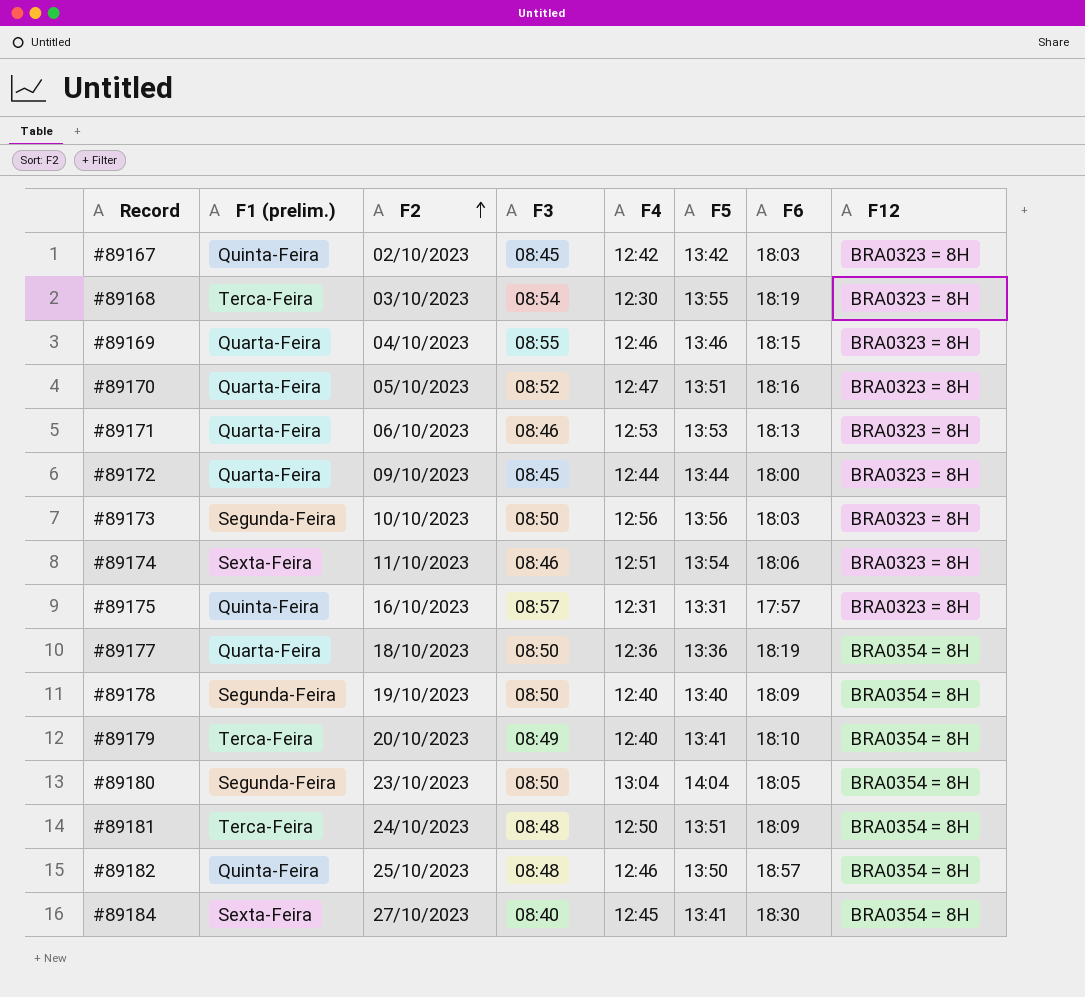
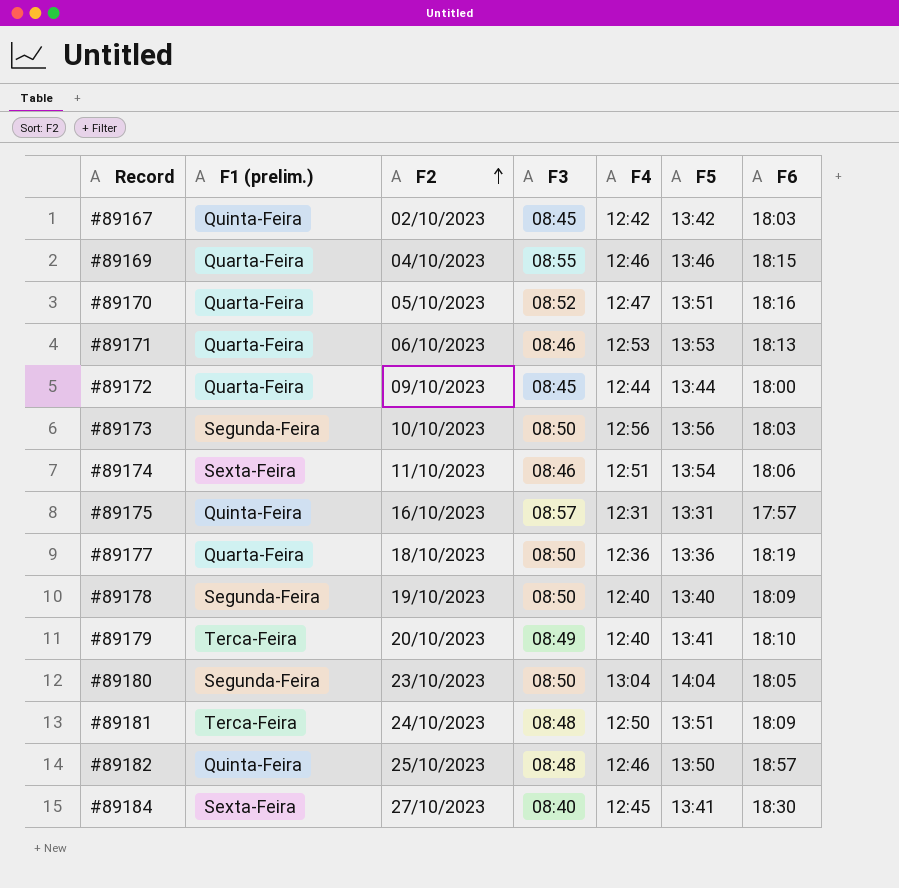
column F12 | position: 8 -> none
row #89168: Terca-Feira | 03/10/2023 | 08:54 | 12:30 | 13:55 | 18:19 | BRA0323 = 8H -> none

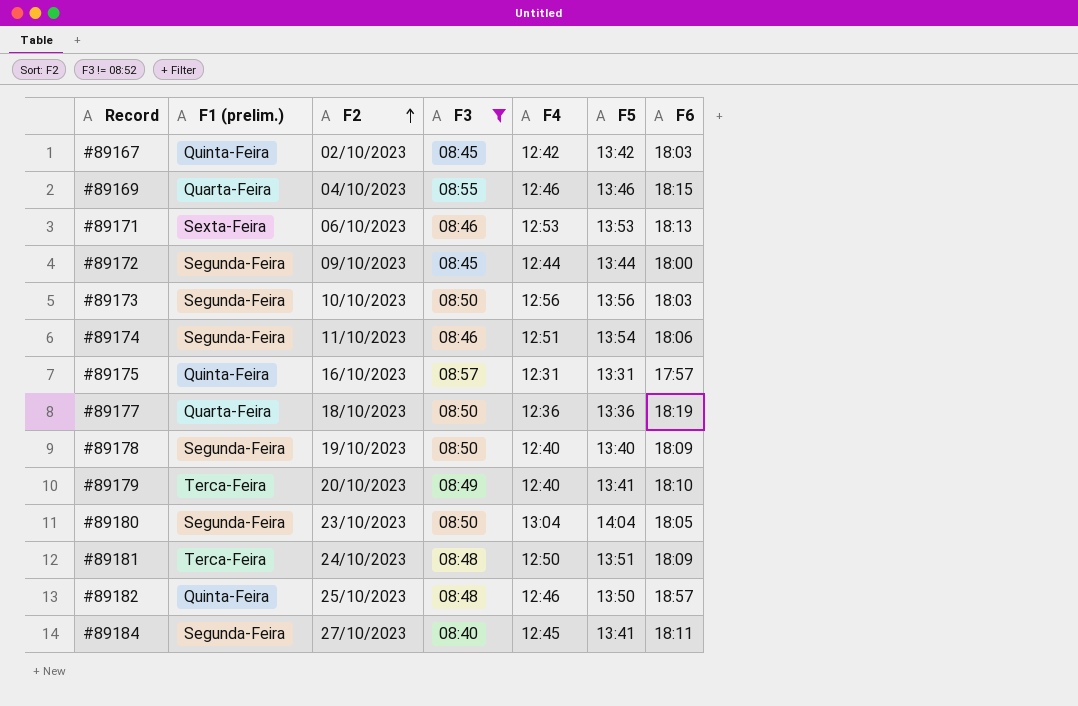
filter: none -> F3 != 08:52
#89171 | F1 (prelim.): Quarta-Feira -> Sexta-Feira
#89172 | F1 (prelim.): Quarta-Feira -> Segunda-Feira
#89174 | F1 (prelim.): Sexta-Feira -> Segunda-Feira
#89184 | F1 (prelim.): Sexta-Feira -> Segunda-Feira
#89184 | F6: 18:30 -> 18:11

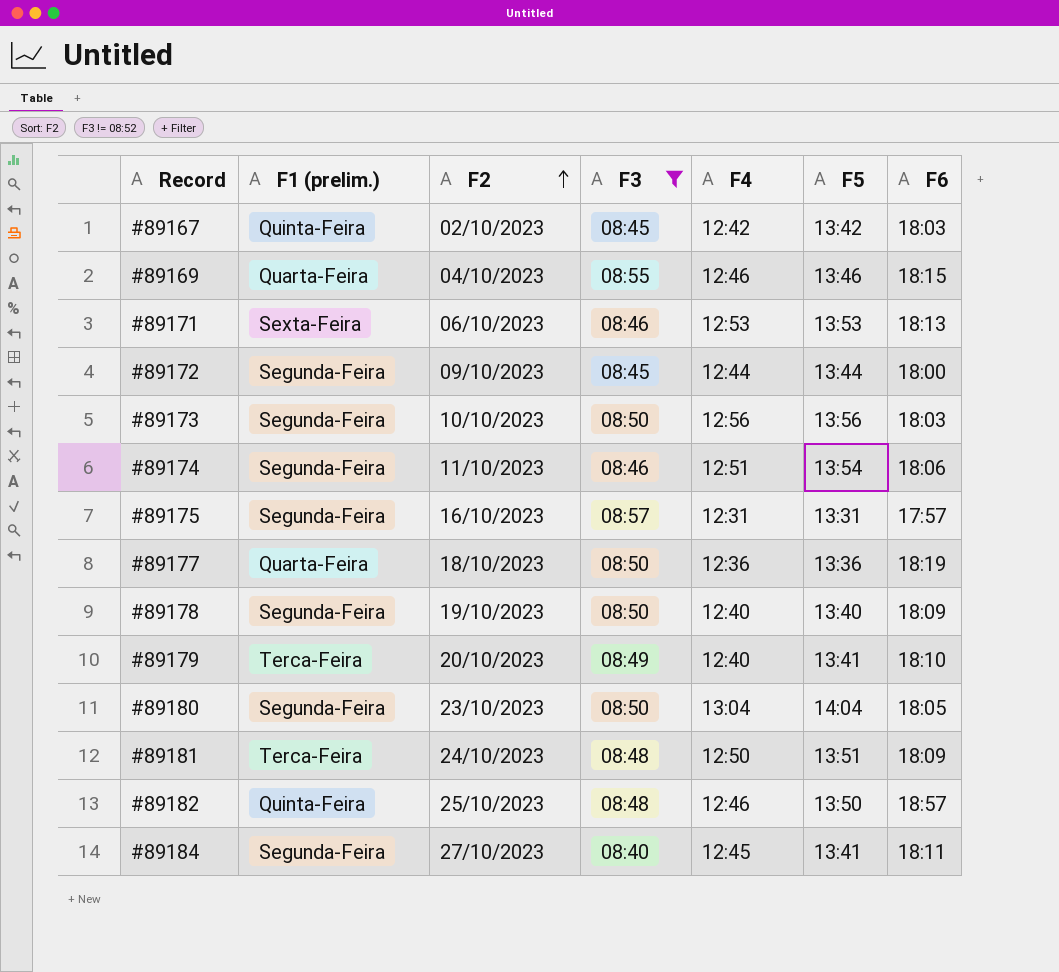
#89175 | F1 (prelim.): Quinta-Feira -> Segunda-Feira

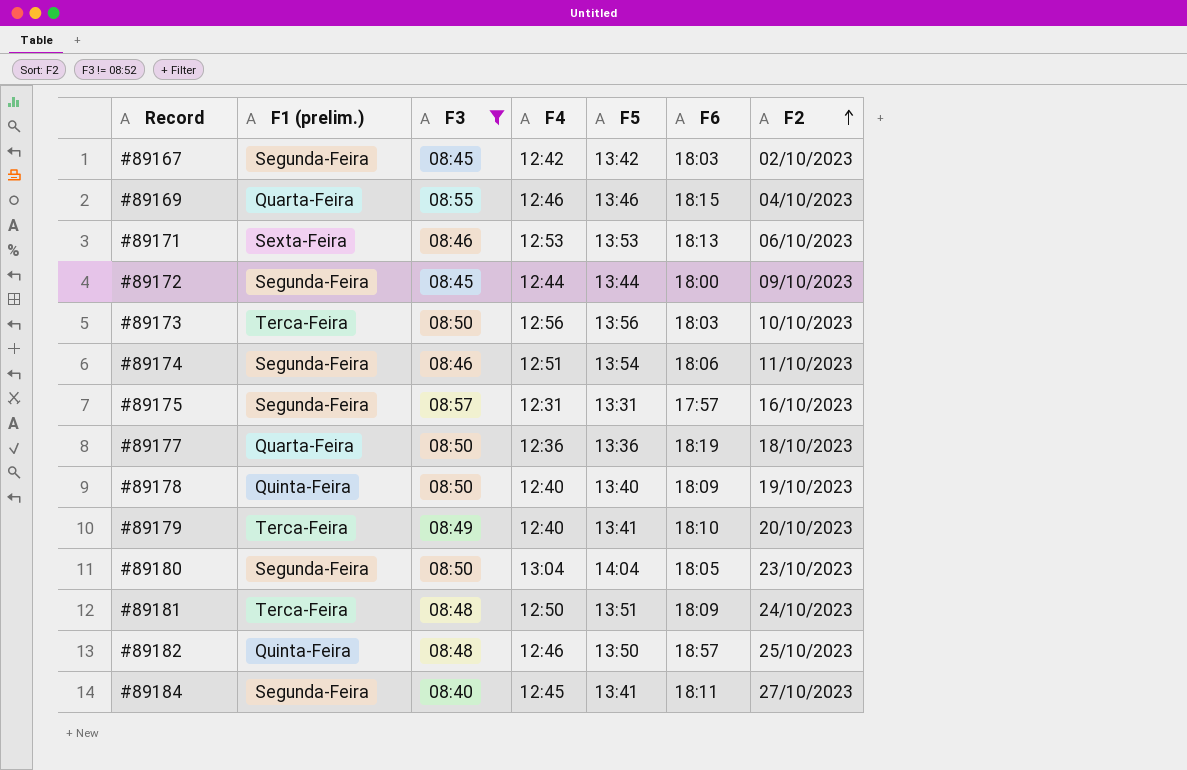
column F2 | position: 3 -> 7
#89167 | F1 (prelim.): Quinta-Feira -> Segunda-Feira
#89173 | F1 (prelim.): Segunda-Feira -> Terca-Feira
#89178 | F1 (prelim.): Segunda-Feira -> Quinta-Feira

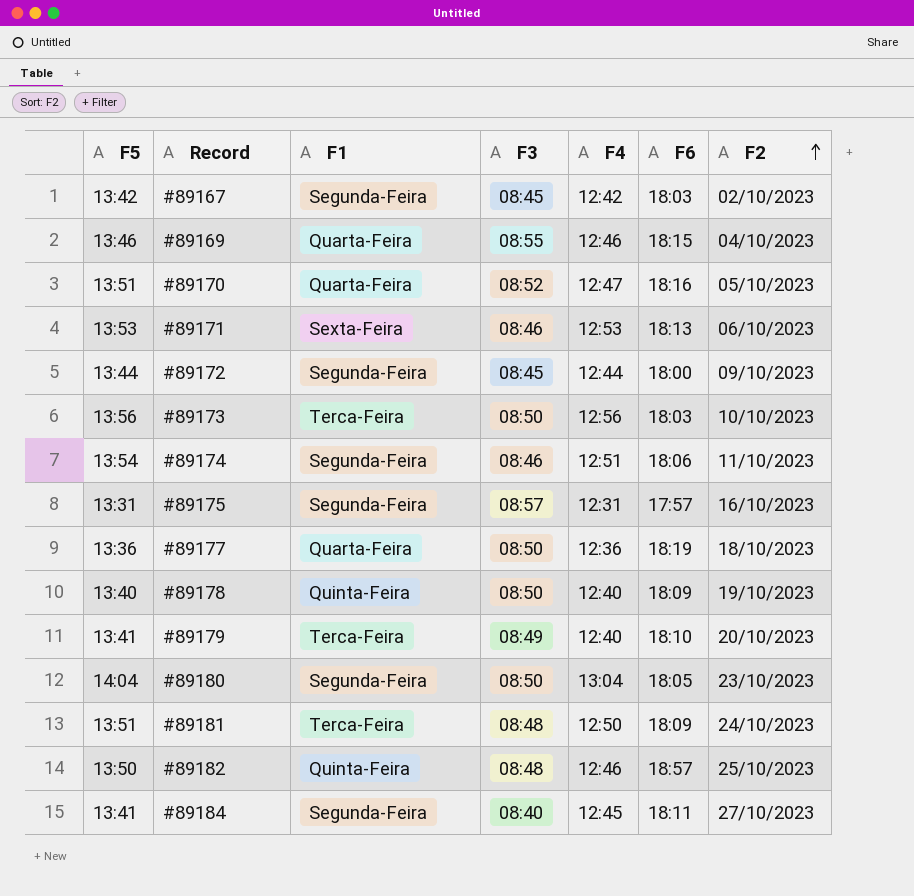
filter: F3 != 08:52 -> none
column F5 | position: 5 -> 1
column name: F1 (prelim.) -> F1

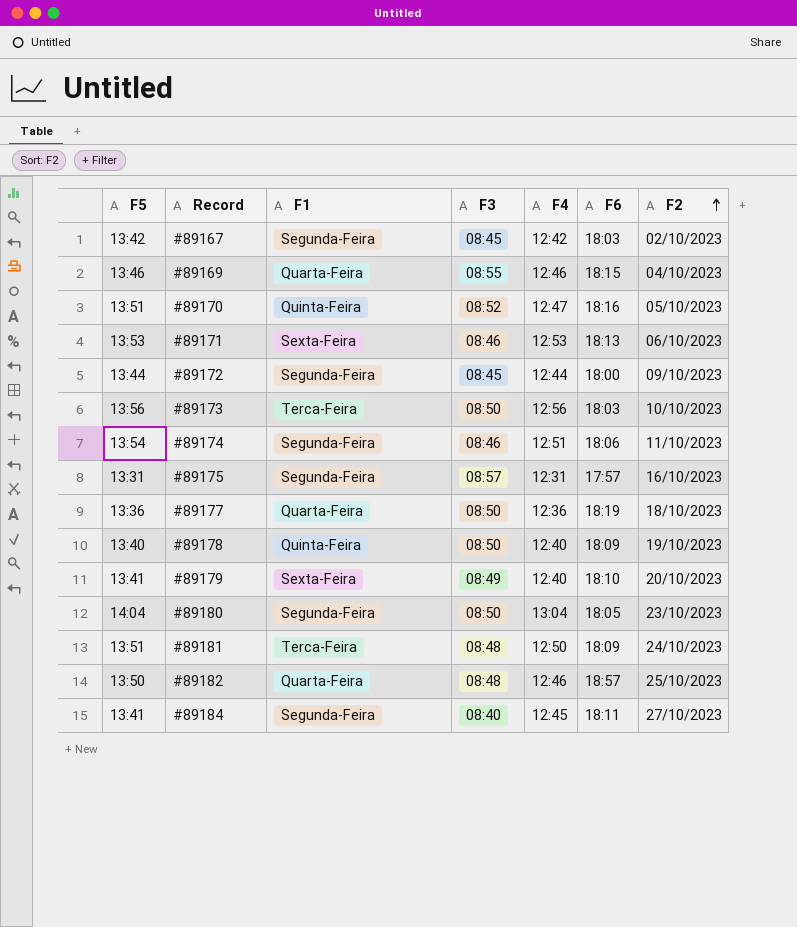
#89170 | F1: Quarta-Feira -> Quinta-Feira
#89179 | F1: Terca-Feira -> Sexta-Feira
#89182 | F1: Quinta-Feira -> Quarta-Feira

